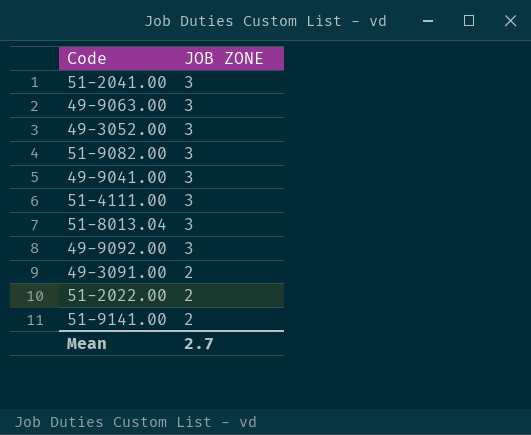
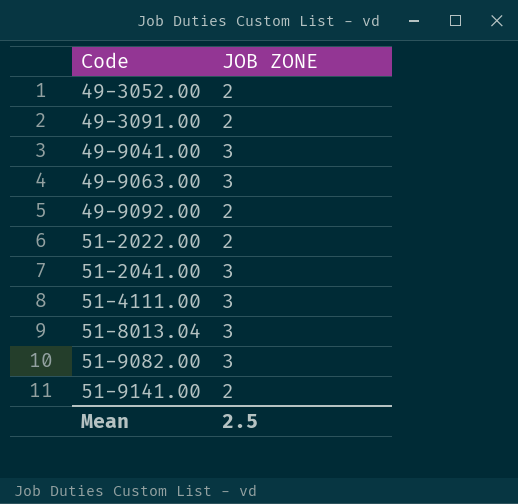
row order: JOB ZONE descending -> Code ascending
49-3052.00 | JOB ZONE: 3 -> 2
49-9092.00 | JOB ZONE: 3 -> 2
Mean | JOB ZONE: 2.7 -> 2.5

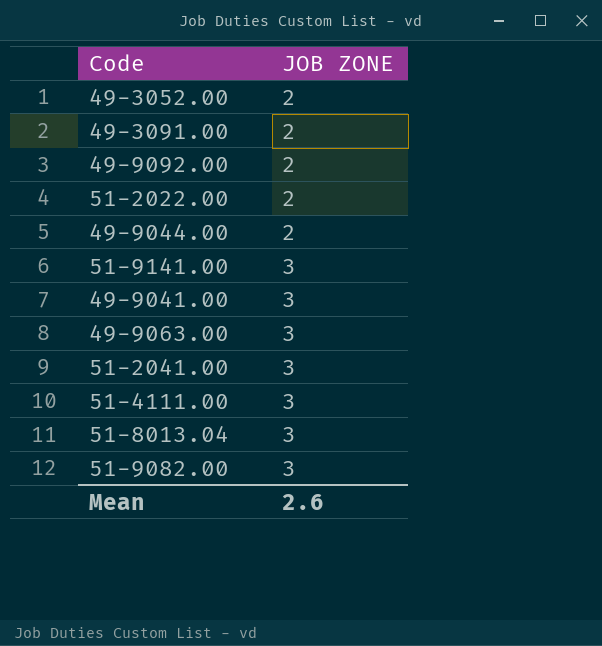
row order: Code ascending -> JOB ZONE ascending
row 49-9044.00: none -> 2
51-9141.00 | JOB ZONE: 2 -> 3
Mean | JOB ZONE: 2.5 -> 2.6

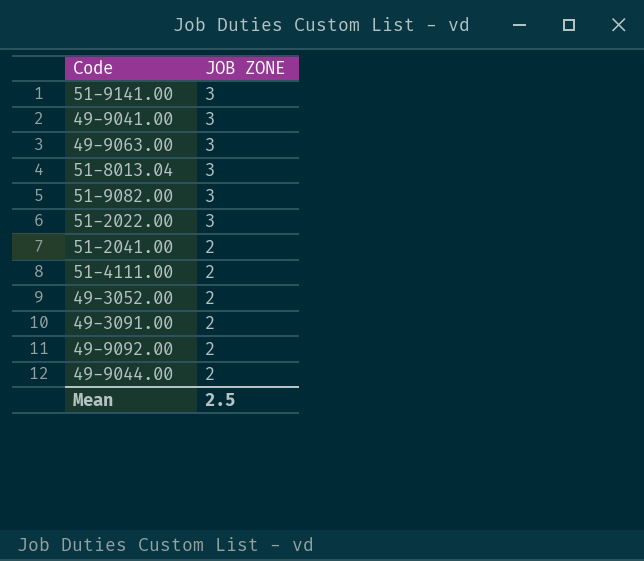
row order: JOB ZONE ascending -> JOB ZONE descending
51-2022.00 | JOB ZONE: 2 -> 3
51-2041.00 | JOB ZONE: 3 -> 2
51-4111.00 | JOB ZONE: 3 -> 2
Mean | JOB ZONE: 2.6 -> 2.5

